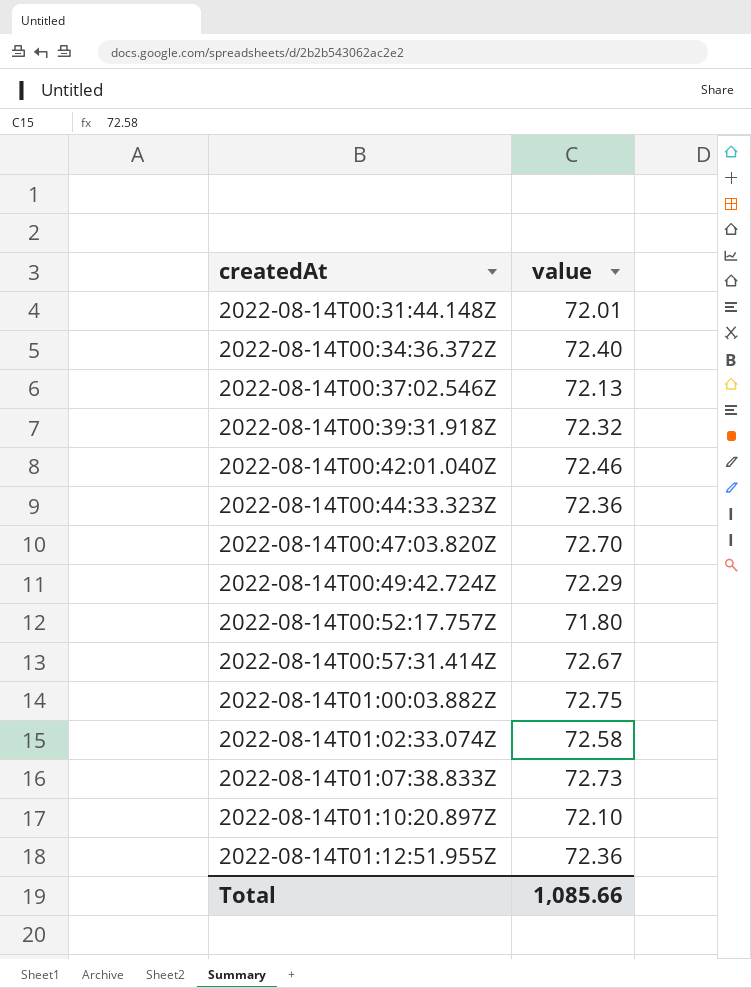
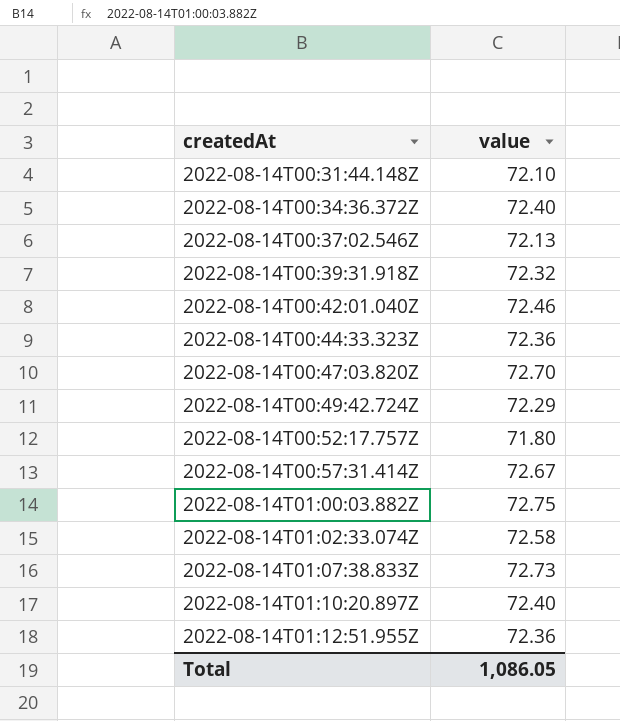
2022-08-14T00:31:44.148Z | value: 72.01 -> 72.10
2022-08-14T01:10:20.897Z | value: 72.10 -> 72.40
Total | value: 1,085.66 -> 1,086.05

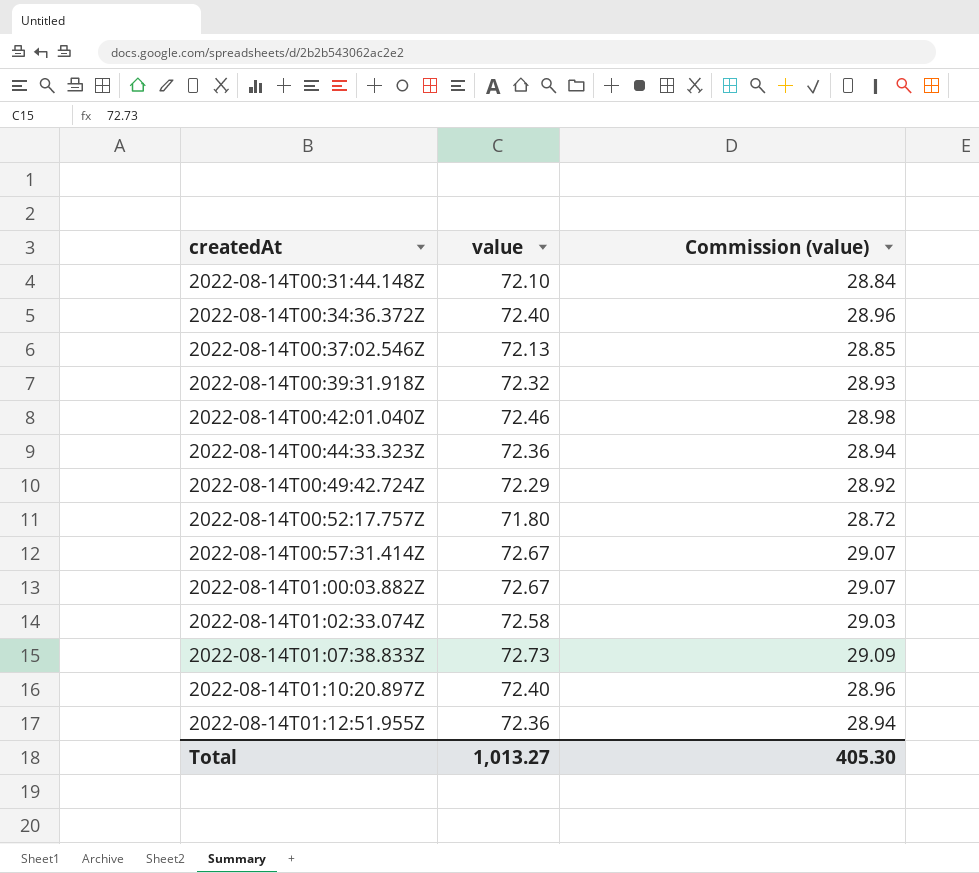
column Commission (value) | formula: none -> [value] * 0.4
row 2022-08-14T00:47:03.820Z: 72.70 -> none
2022-08-14T01:00:03.882Z | value: 72.75 -> 72.67
Total | value: 1,086.05 -> 1,013.27

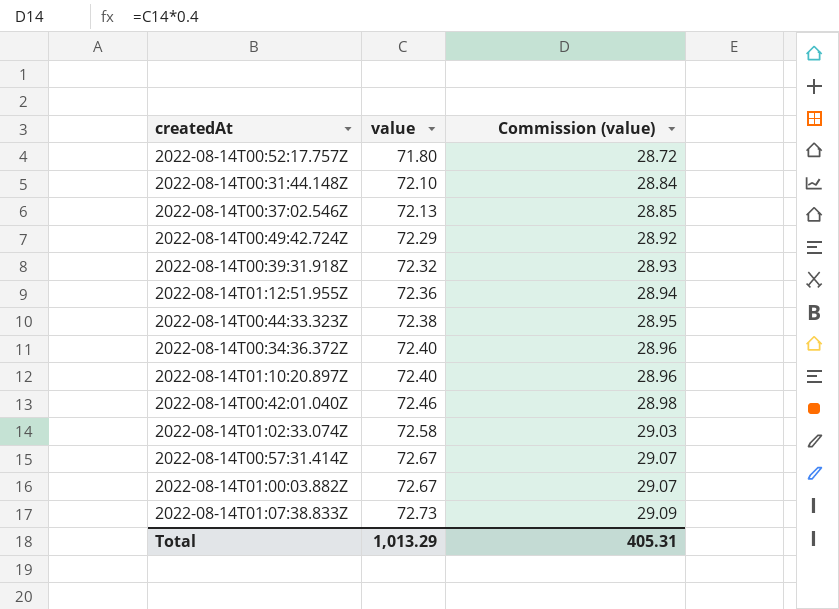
row order: createdAt ascending -> value ascending
2022-08-14T00:44:33.323Z | value: 72.36 -> 72.38
2022-08-14T00:44:33.323Z | Commission (value): 28.94 -> 28.95
Total | value: 1,013.27 -> 1,013.29
Total | Commission (value): 405.30 -> 405.31

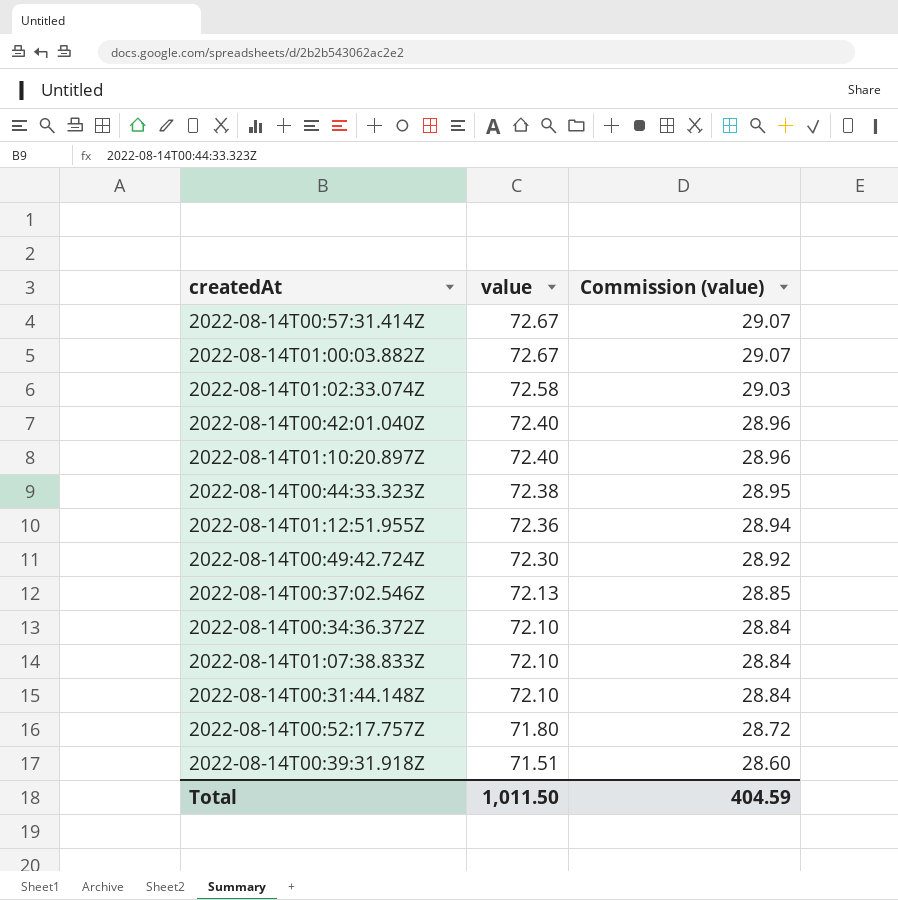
row order: value ascending -> value descending
2022-08-14T00:42:01.040Z | value: 72.46 -> 72.40
2022-08-14T00:42:01.040Z | Commission (value): 28.98 -> 28.96
2022-08-14T00:49:42.724Z | value: 72.29 -> 72.30
2022-08-14T00:34:36.372Z | value: 72.40 -> 72.10
2022-08-14T00:34:36.372Z | Commission (value): 28.96 -> 28.84
2022-08-14T01:07:38.833Z | value: 72.73 -> 72.10
2022-08-14T01:07:38.833Z | Commission (value): 29.09 -> 28.84
2022-08-14T00:39:31.918Z | value: 72.32 -> 71.51
2022-08-14T00:39:31.918Z | Commission (value): 28.93 -> 28.60
Total | value: 1,013.29 -> 1,011.50
Total | Commission (value): 405.31 -> 404.59

